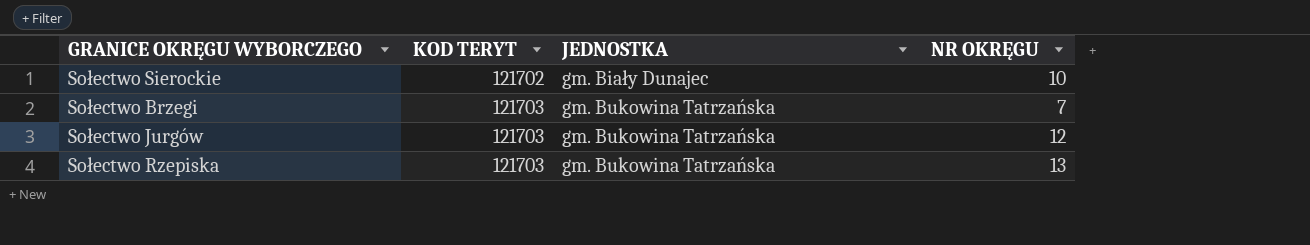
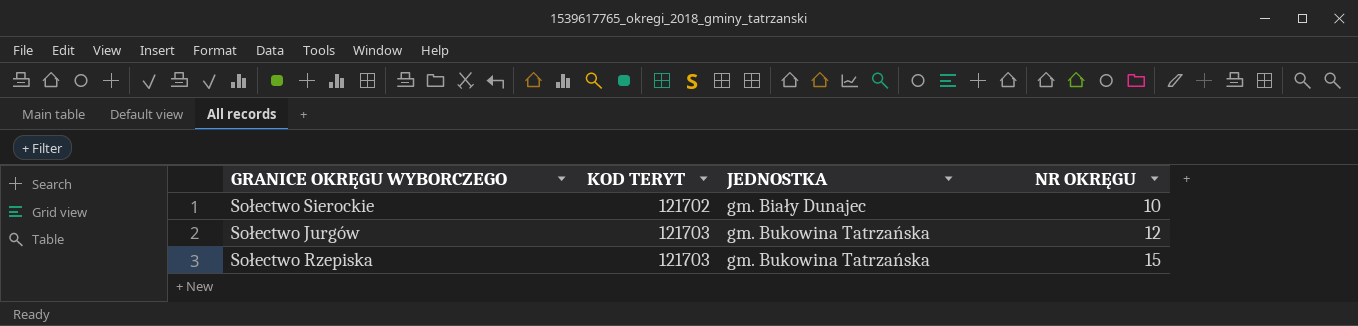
row Sołectwo Brzegi: 121703 | gm. Bukowina Tatrzańska | 7 -> none
Sołectwo Rzepiska | NR OKRĘGU: 13 -> 15

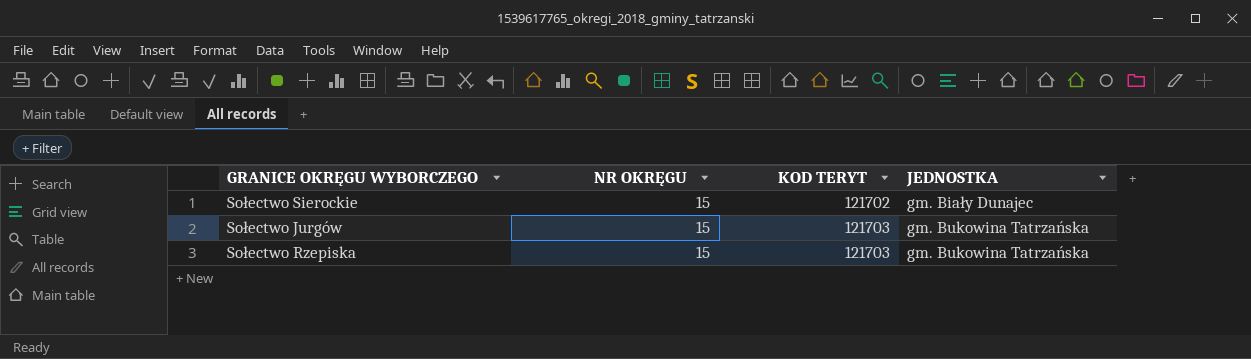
column NR OKRĘGU | position: 4 -> 2
Sołectwo Sierockie | NR OKRĘGU: 10 -> 15
Sołectwo Jurgów | NR OKRĘGU: 12 -> 15

